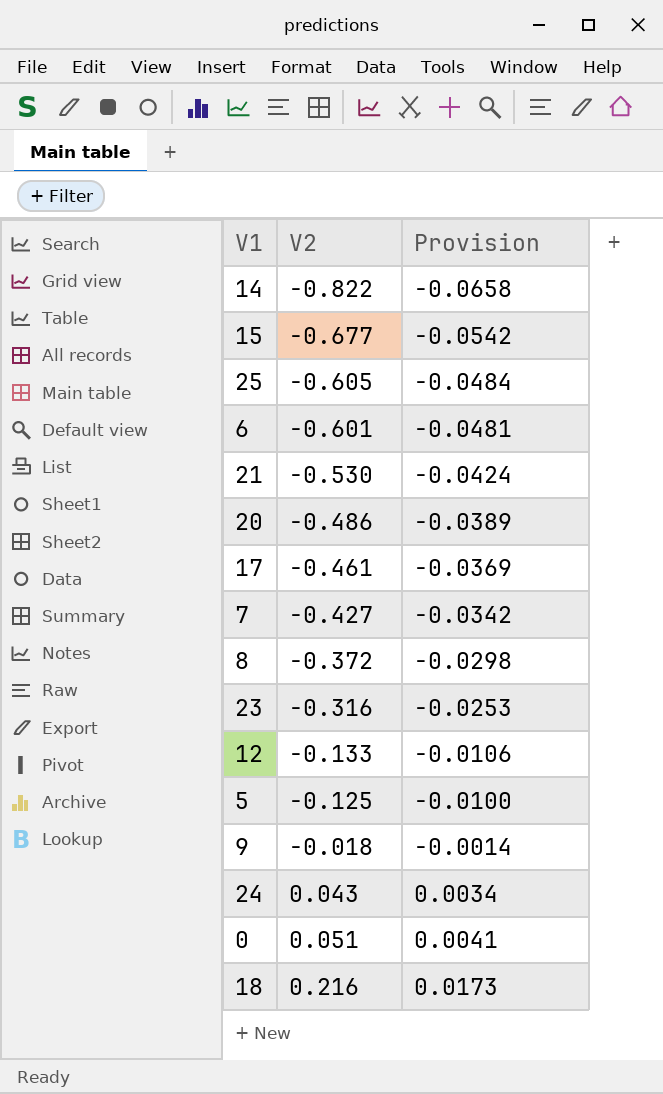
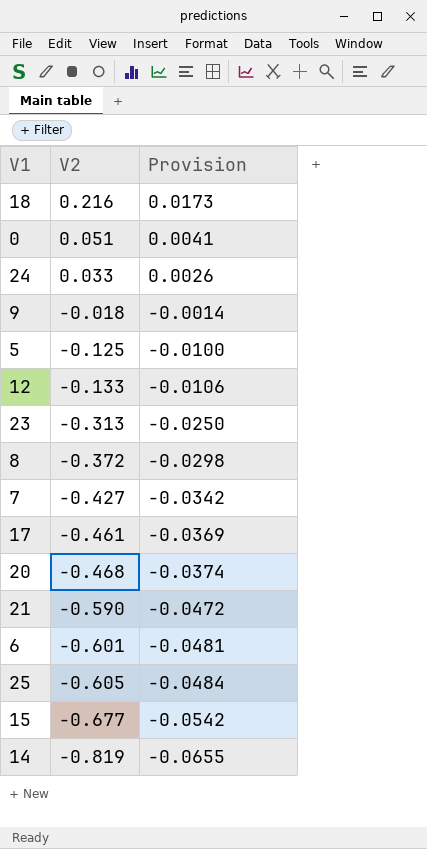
row order: V2 ascending -> V2 descending
24 | V2: 0.043 -> 0.033
24 | Provision: 0.0034 -> 0.0026
23 | V2: -0.316 -> -0.313
23 | Provision: -0.0253 -> -0.0250
20 | V2: -0.486 -> -0.468
20 | Provision: -0.0389 -> -0.0374
21 | V2: -0.530 -> -0.590
21 | Provision: -0.0424 -> -0.0472
14 | V2: -0.822 -> -0.819
14 | Provision: -0.0658 -> -0.0655

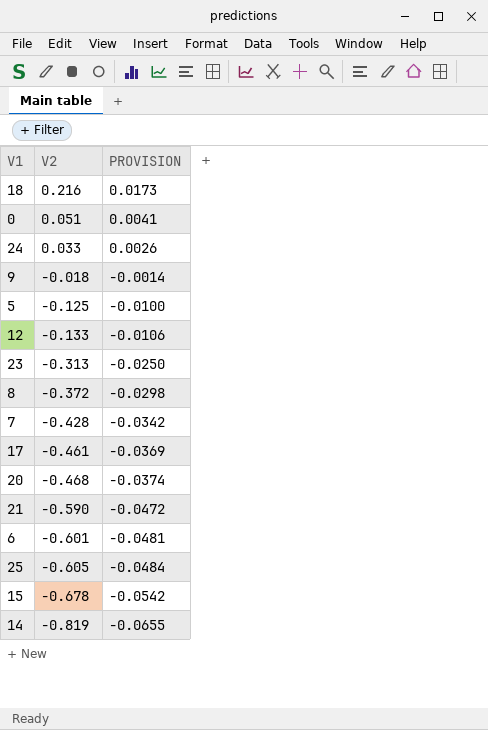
column name: Provision -> PROVISION
7 | V2: -0.427 -> -0.428
15 | V2: -0.677 -> -0.678

